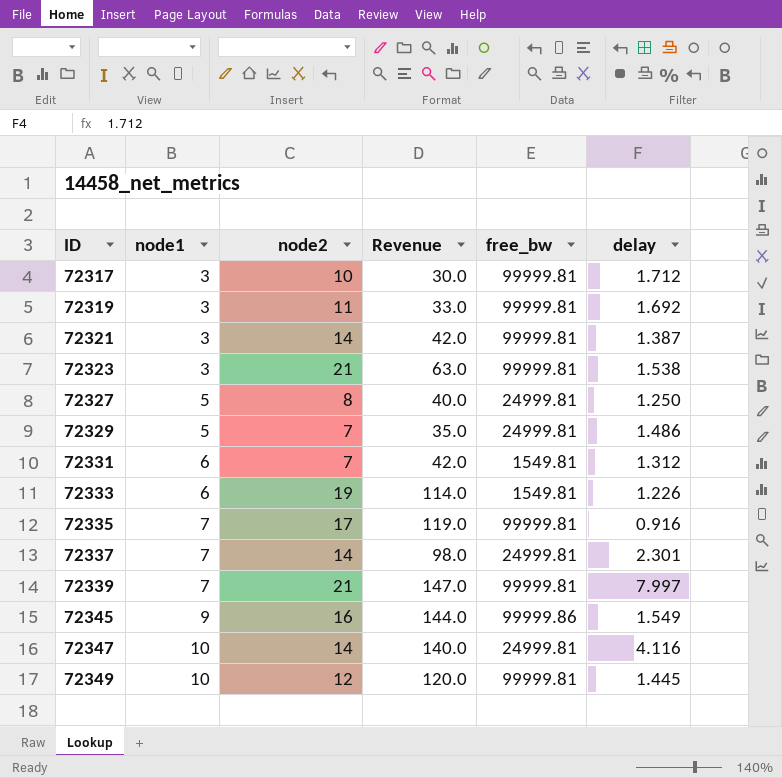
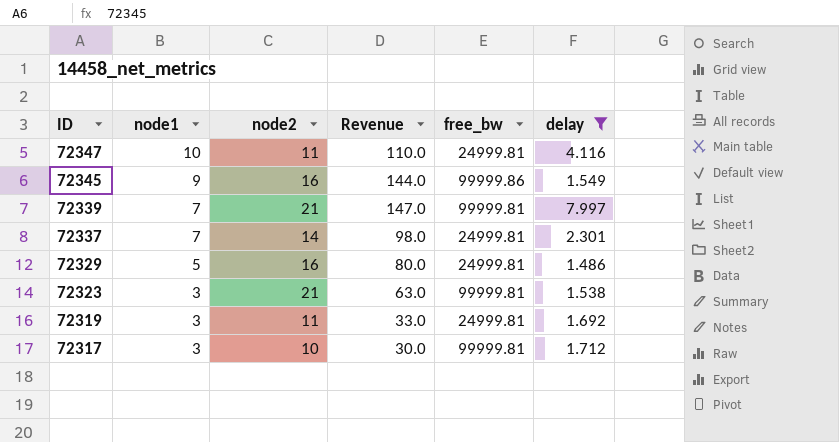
filter: none -> delay >= 1.486
row order: ID ascending -> ID descending
72347 | node2: 14 -> 11
72347 | Revenue: 140.0 -> 110.0
72329 | node2: 7 -> 16
72329 | Revenue: 35.0 -> 80.0
72319 | free_bw: 99999.81 -> 24999.81

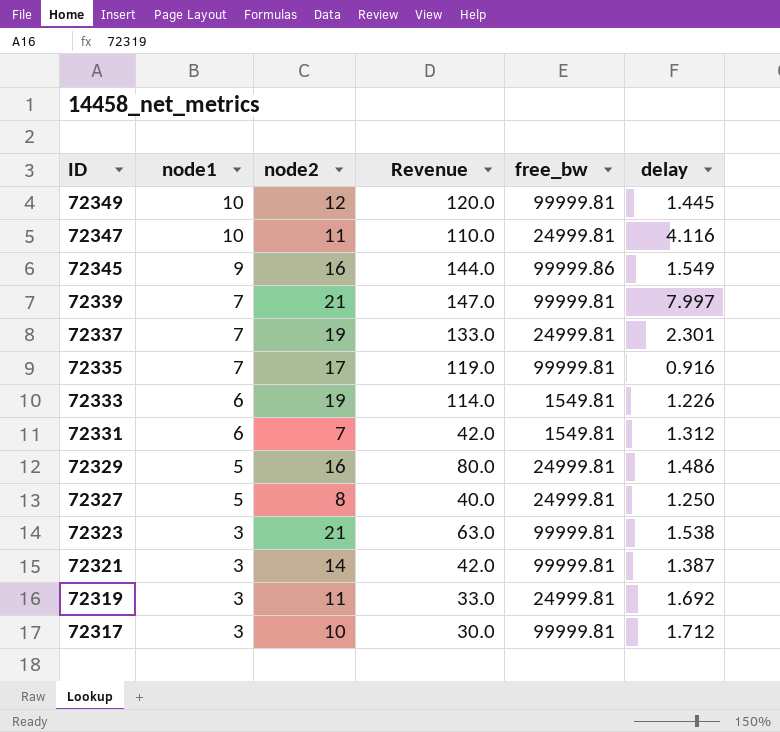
filter: delay >= 1.486 -> none
72337 | node2: 14 -> 19
72337 | Revenue: 98.0 -> 133.0

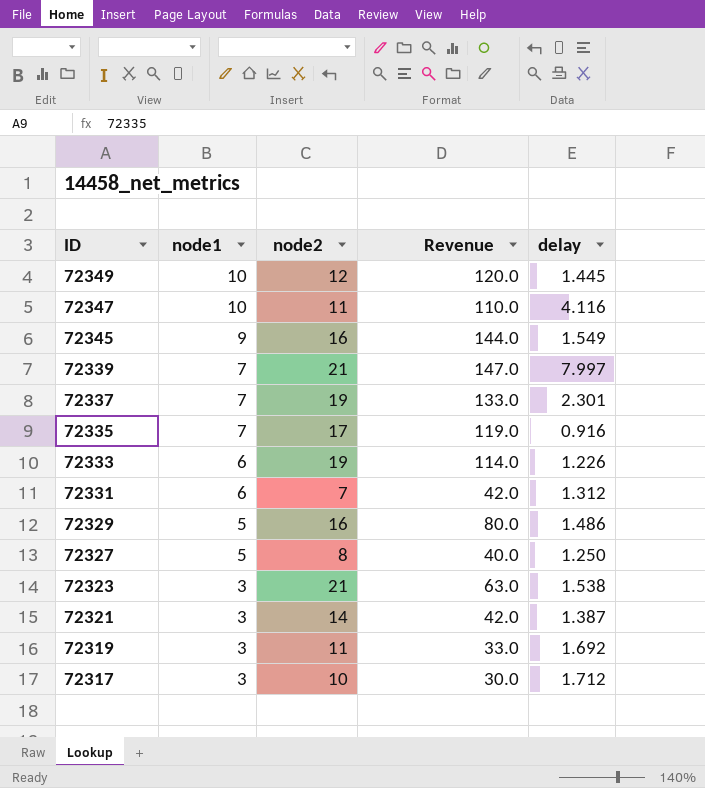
column free_bw | position: 5 -> none

